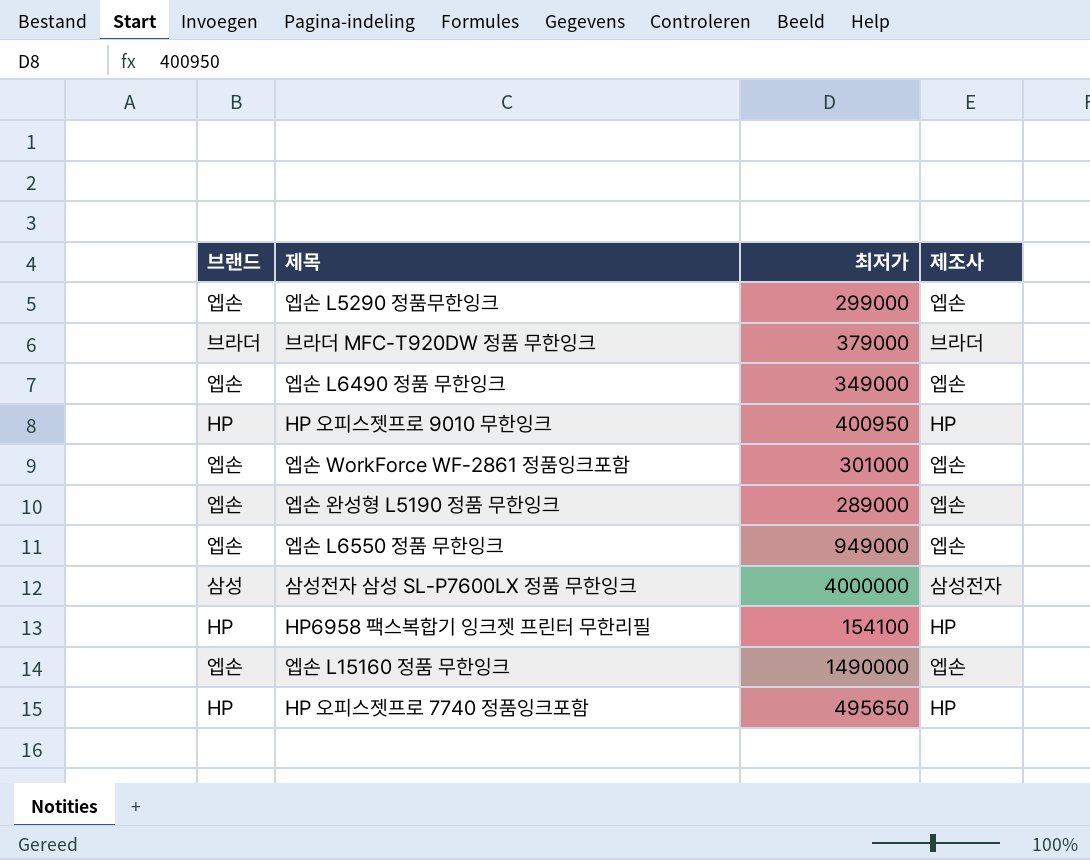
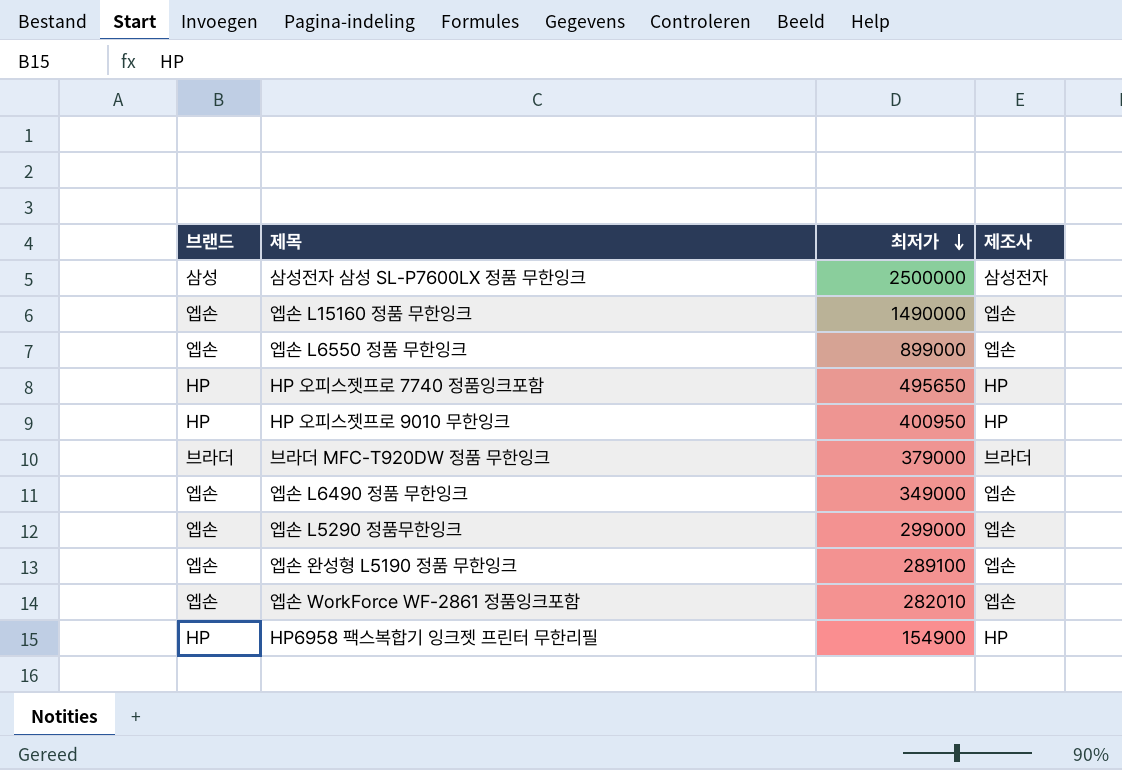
row order: none -> 최저가 descending
삼성전자 삼성 SL-P7600LX 정품 무한잉크 | 최저가: 4000000 -> 2500000
엡손 L6550 정품 무한잉크 | 최저가: 949000 -> 899000
엡손 완성형 L5190 정품 무한잉크 | 최저가: 289000 -> 289100
엡손 WorkForce WF-2861 정품잉크포함 | 최저가: 301000 -> 282010
HP6958 팩스복합기 잉크젯 프린터 무한리필 | 최저가: 154100 -> 154900

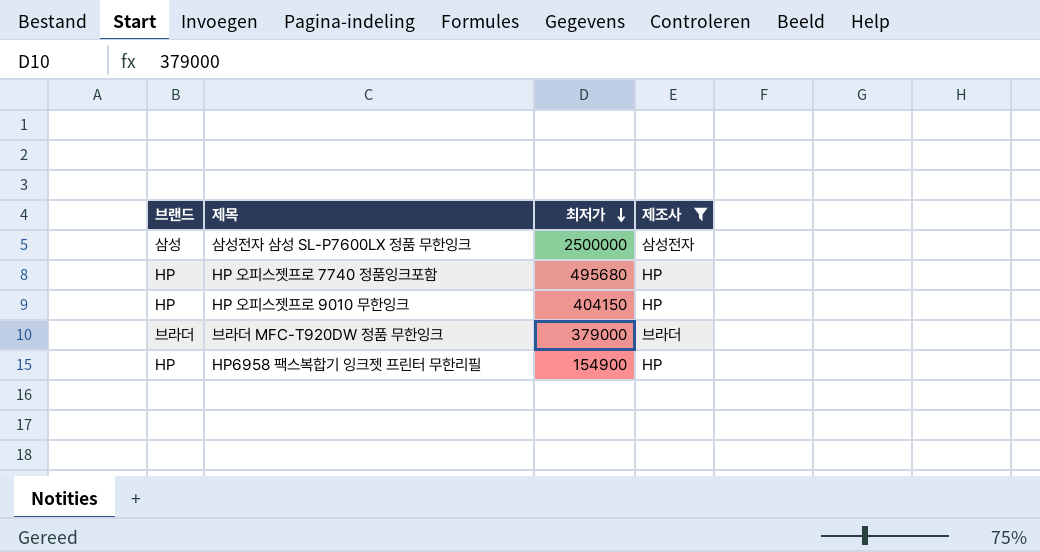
filter: none -> 제조사 != 엡손
HP 오피스젯프로 7740 정품잉크포함 | 최저가: 495650 -> 495680
HP 오피스젯프로 9010 무한잉크 | 최저가: 400950 -> 404150

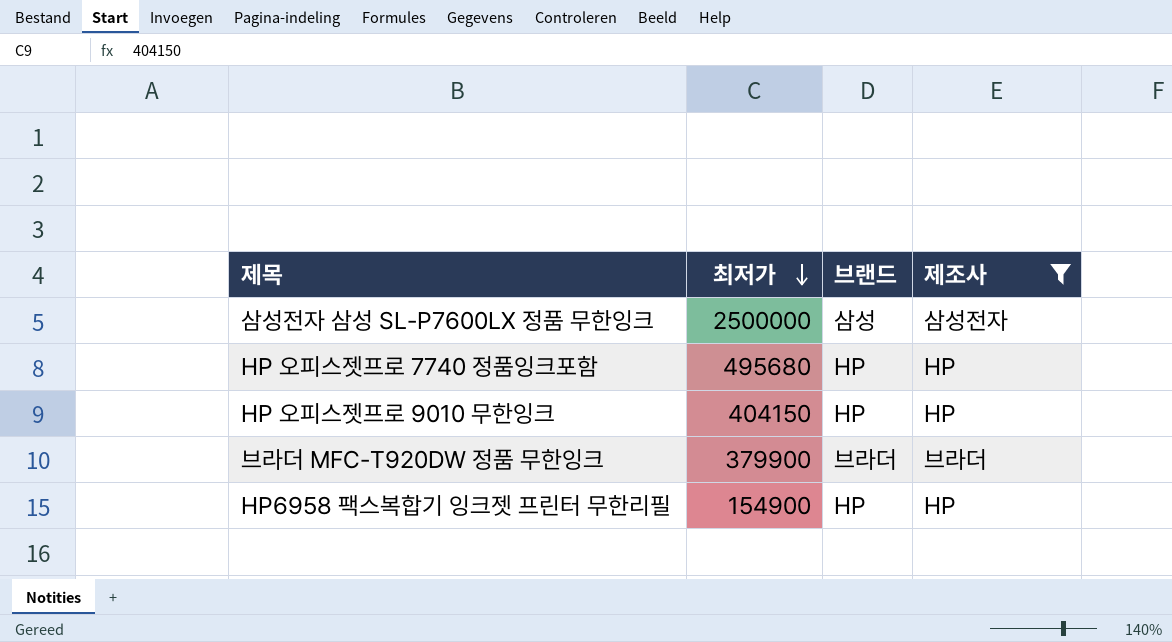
column 브랜드 | position: 1 -> 3
브라더 MFC-T920DW 정품 무한잉크 | 최저가: 379000 -> 379900

